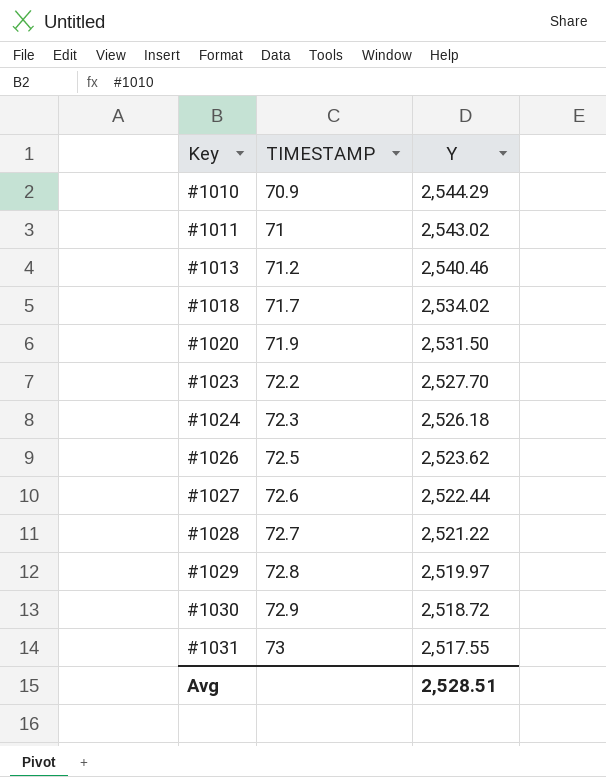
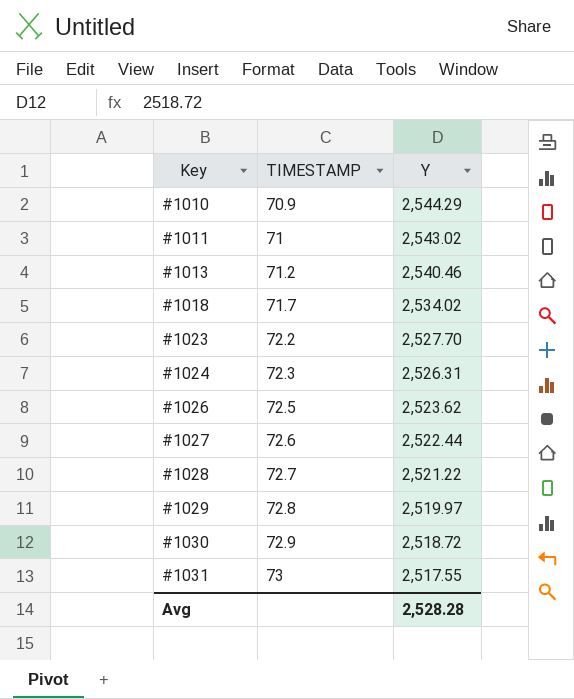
row #1020: 71.9 | 2,531.50 -> none
#1024 | Y: 2,526.18 -> 2,526.31
Avg | Y: 2,528.51 -> 2,528.28

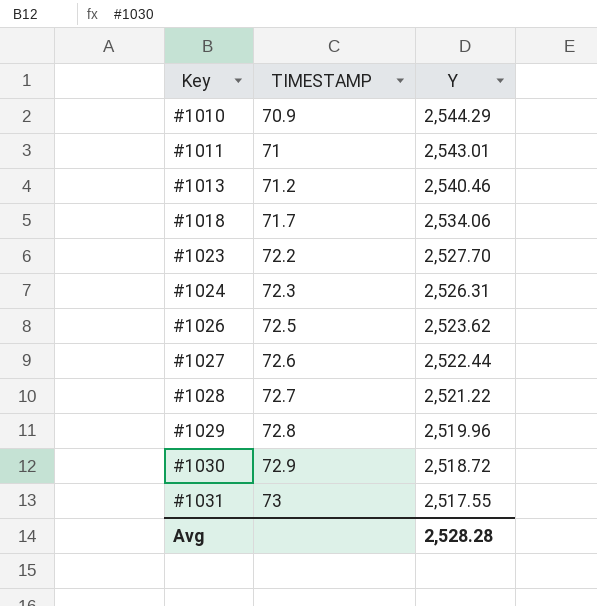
#1011 | Y: 2,543.02 -> 2,543.01
#1018 | Y: 2,534.02 -> 2,534.06
#1029 | Y: 2,519.97 -> 2,519.96

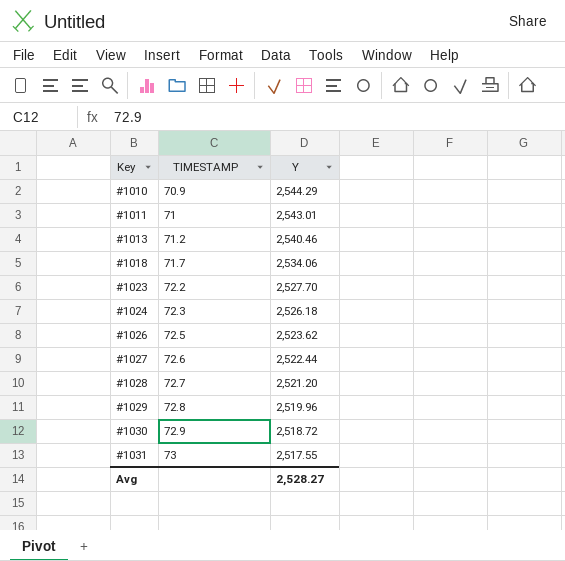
#1024 | Y: 2,526.31 -> 2,526.18
#1028 | Y: 2,521.22 -> 2,521.20
Avg | Y: 2,528.28 -> 2,528.27

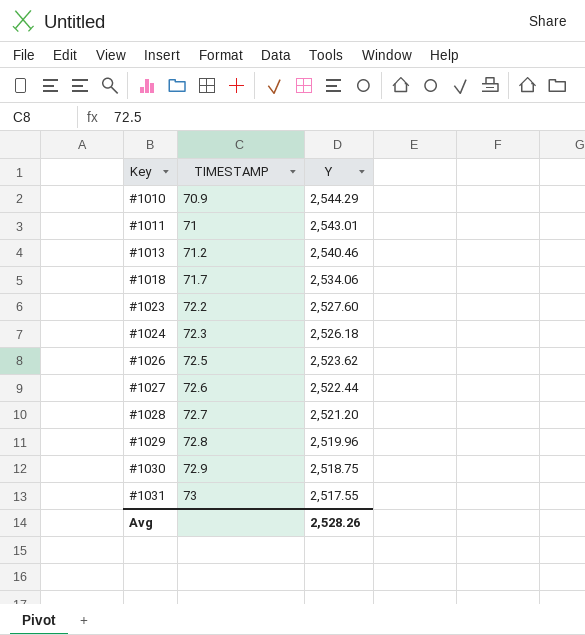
#1023 | Y: 2,527.70 -> 2,527.60
#1030 | Y: 2,518.72 -> 2,518.75
Avg | Y: 2,528.27 -> 2,528.26

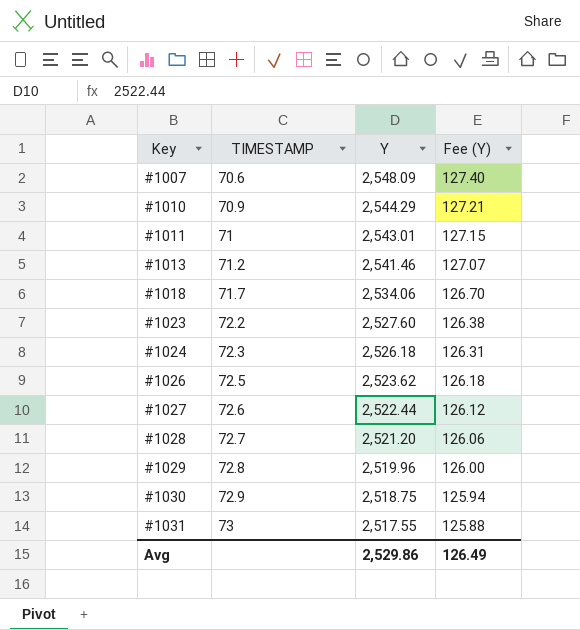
column Fee (Y) | formula: none -> [Y] * 0.05
row #1007: none -> 70.6 | 2,548.09 | 127.40
#1013 | Y: 2,540.46 -> 2,541.46
Avg | Y: 2,528.26 -> 2,529.86

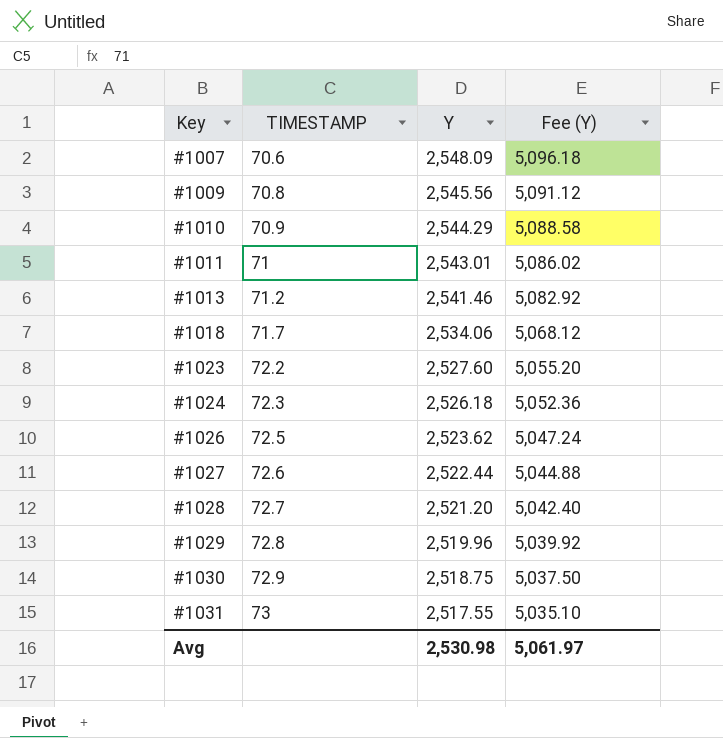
column Fee (Y) | formula: [Y] * 0.05 -> [Y] * 2
row #1009: none -> 70.8 | 2,545.56 | 5,091.12
Avg | Y: 2,529.86 -> 2,530.98
Avg | Fee (Y): 126.49 -> 5,061.97

